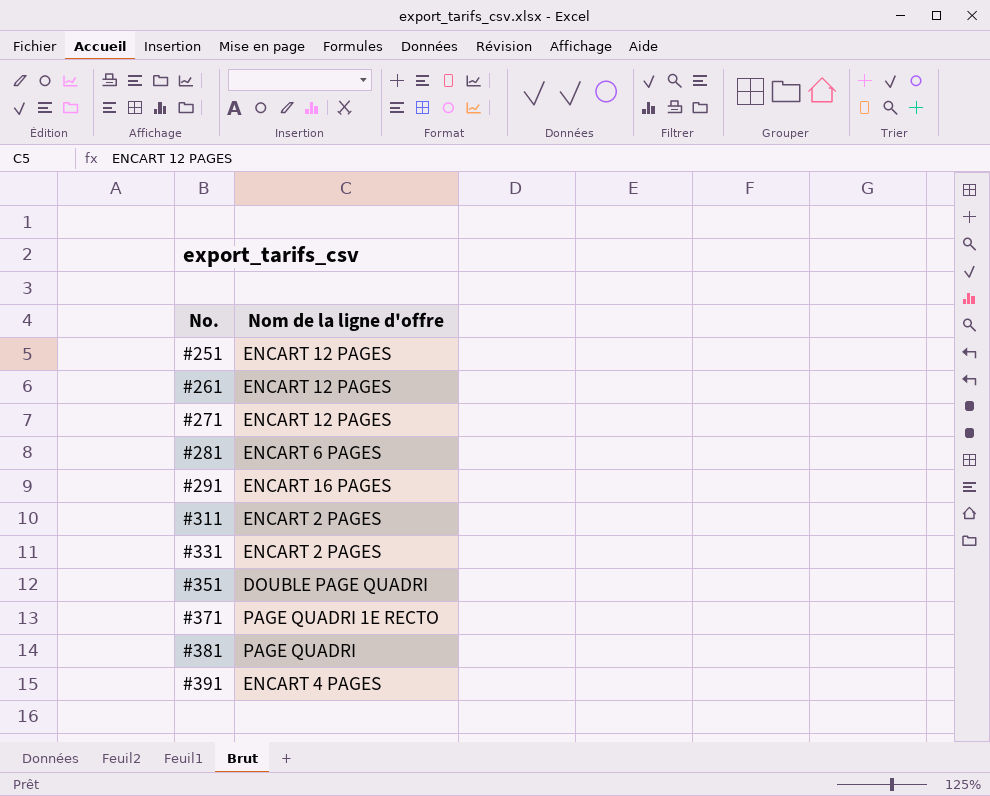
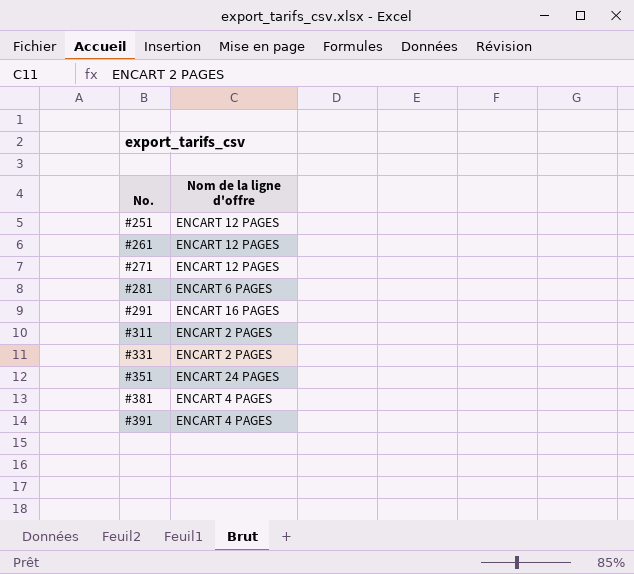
row #371: PAGE QUADRI 1E RECTO -> none
#351 | Nom de la ligne d'offre: DOUBLE PAGE QUADRI -> ENCART 24 PAGES
#381 | Nom de la ligne d'offre: PAGE QUADRI -> ENCART 4 PAGES

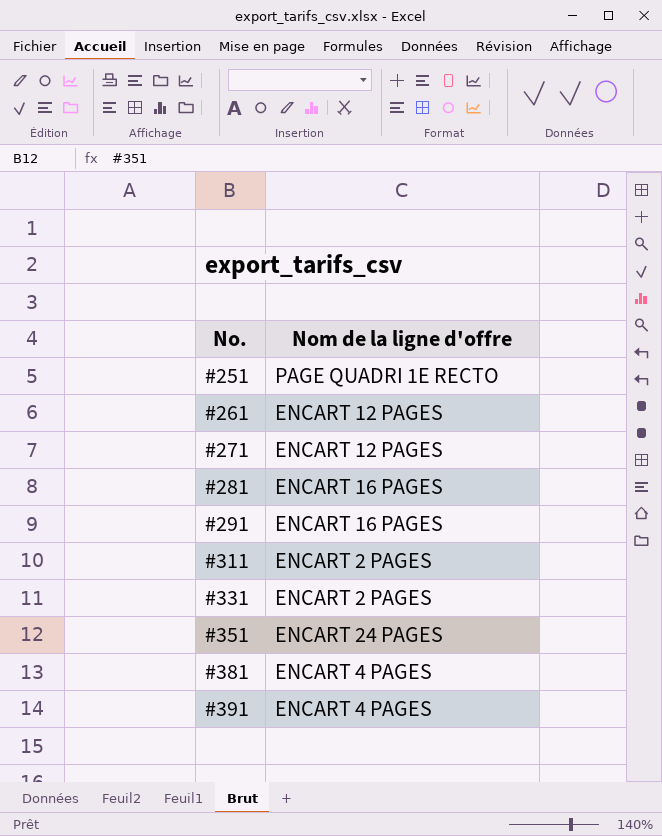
#251 | Nom de la ligne d'offre: ENCART 12 PAGES -> PAGE QUADRI 1E RECTO
#281 | Nom de la ligne d'offre: ENCART 6 PAGES -> ENCART 16 PAGES

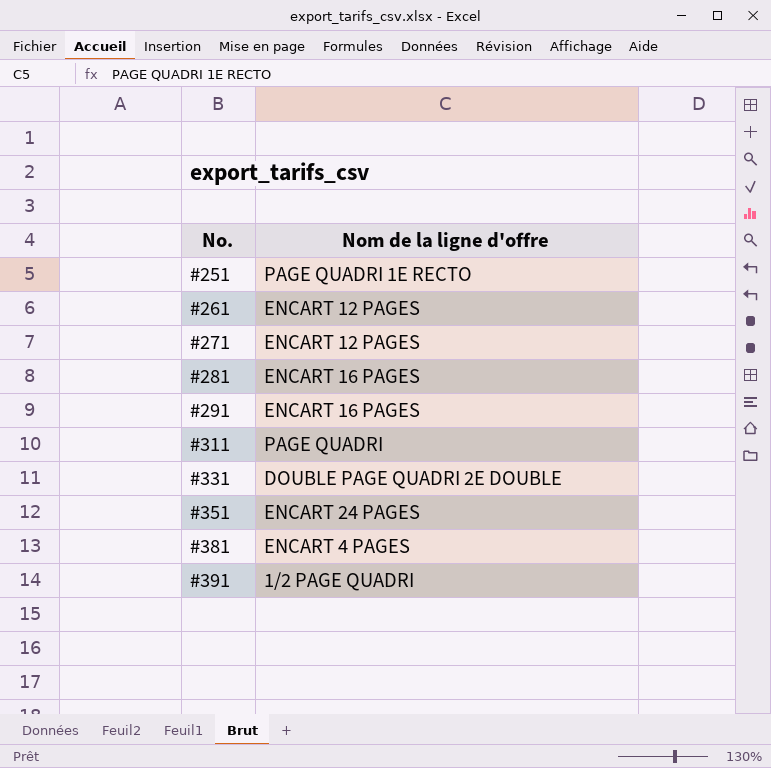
#311 | Nom de la ligne d'offre: ENCART 2 PAGES -> PAGE QUADRI
#331 | Nom de la ligne d'offre: ENCART 2 PAGES -> DOUBLE PAGE QUADRI 2E DOUBLE
#391 | Nom de la ligne d'offre: ENCART 4 PAGES -> 1/2 PAGE QUADRI

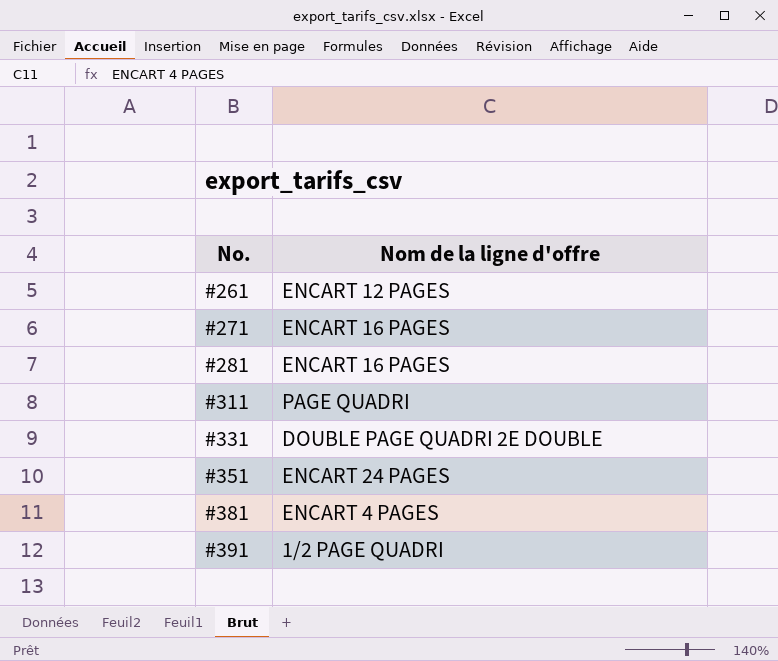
row #251: PAGE QUADRI 1E RECTO -> none
row #291: ENCART 16 PAGES -> none
#271 | Nom de la ligne d'offre: ENCART 12 PAGES -> ENCART 16 PAGES

